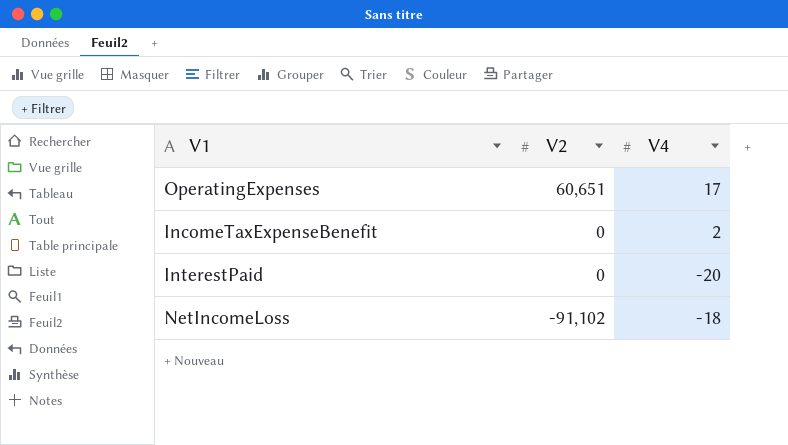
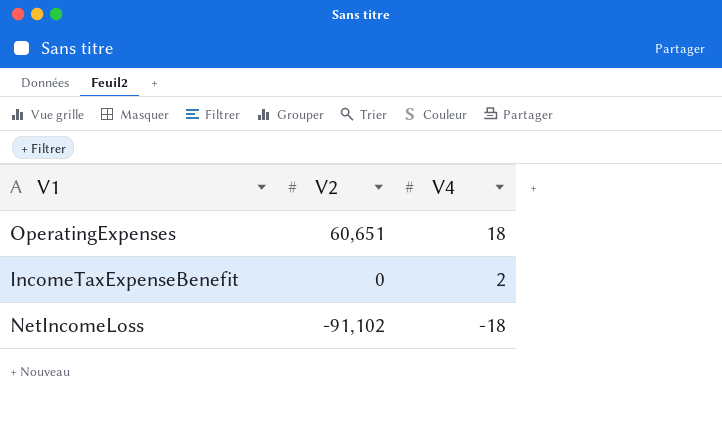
row InterestPaid: 0 | -20 -> none
OperatingExpenses | V4: 17 -> 18

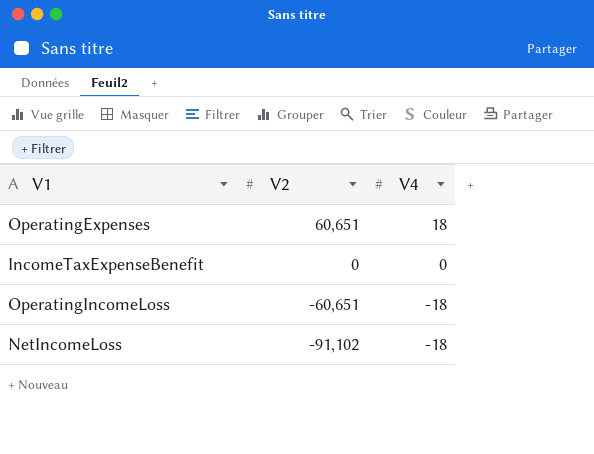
IncomeTaxExpenseBenefit | V4: 2 -> 0
row OperatingIncomeLoss: none -> -60,651 | -18

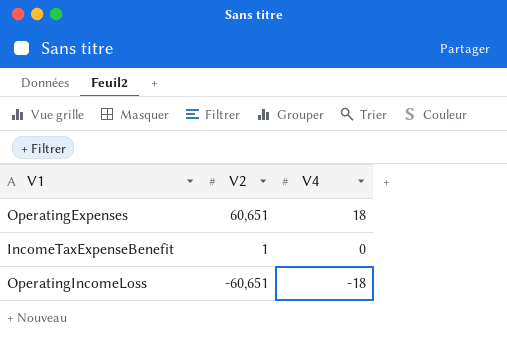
row NetIncomeLoss: -91,102 | -18 -> none
IncomeTaxExpenseBenefit | V2: 0 -> 1

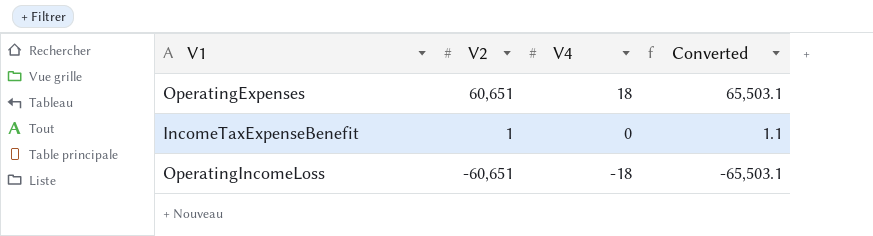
column Converted | formula: none -> [V2] * 1.08

